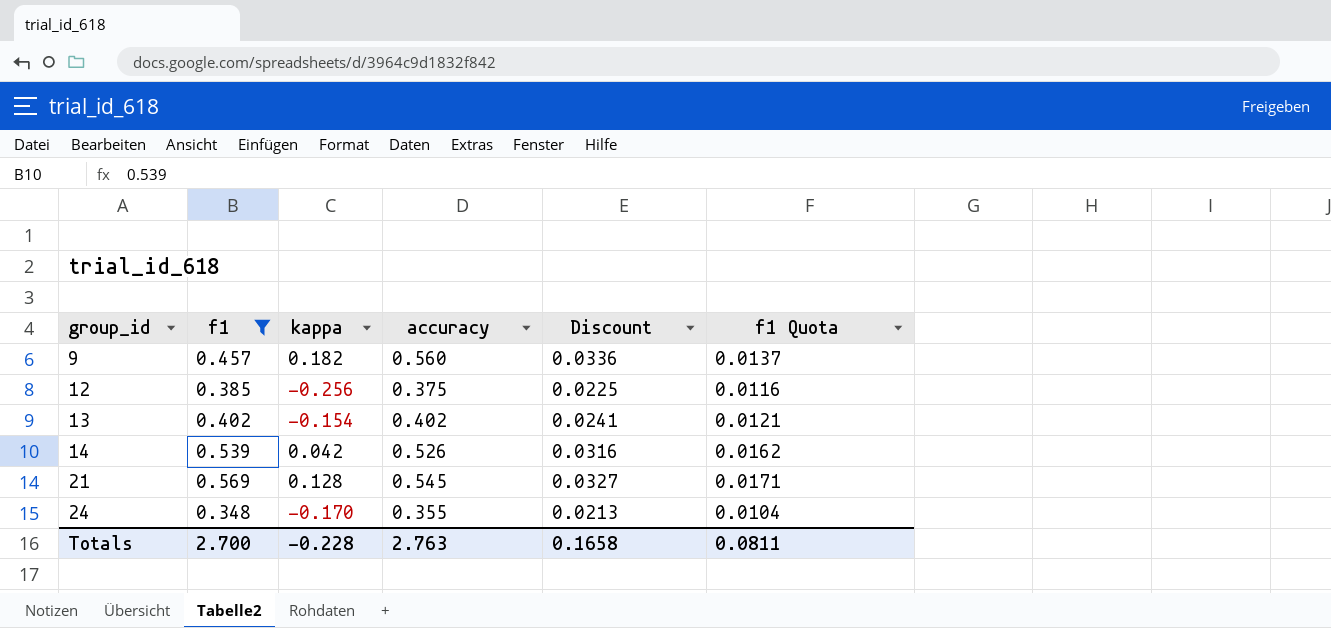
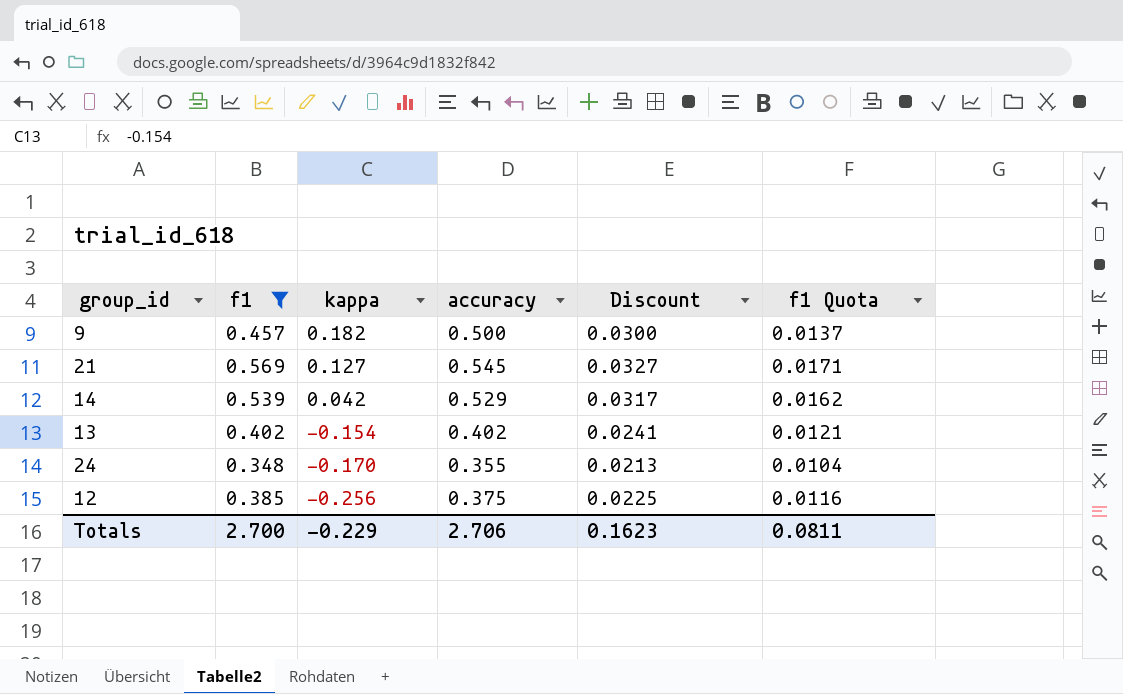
row order: group_id ascending -> kappa descending
9 | accuracy: 0.560 -> 0.500
9 | Discount: 0.0336 -> 0.0300
21 | kappa: 0.128 -> 0.127
14 | accuracy: 0.526 -> 0.529
14 | Discount: 0.0316 -> 0.0317
Totals | kappa: -0.228 -> -0.229
Totals | accuracy: 2.763 -> 2.706
Totals | Discount: 0.1658 -> 0.1623

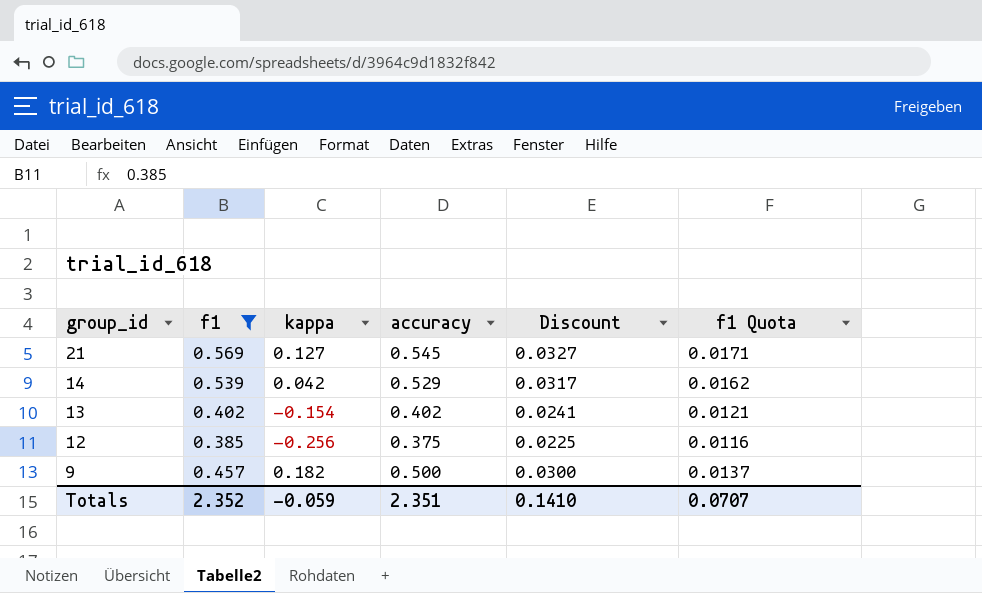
row order: kappa descending -> group_id descending
row 24: 0.348 | -0.170 | 0.355 | 0.0213 | 0.0104 -> none
Totals | f1: 2.700 -> 2.352
Totals | kappa: -0.229 -> -0.059
Totals | accuracy: 2.706 -> 2.351
Totals | Discount: 0.1623 -> 0.1410
Totals | f1 Quota: 0.0811 -> 0.0707

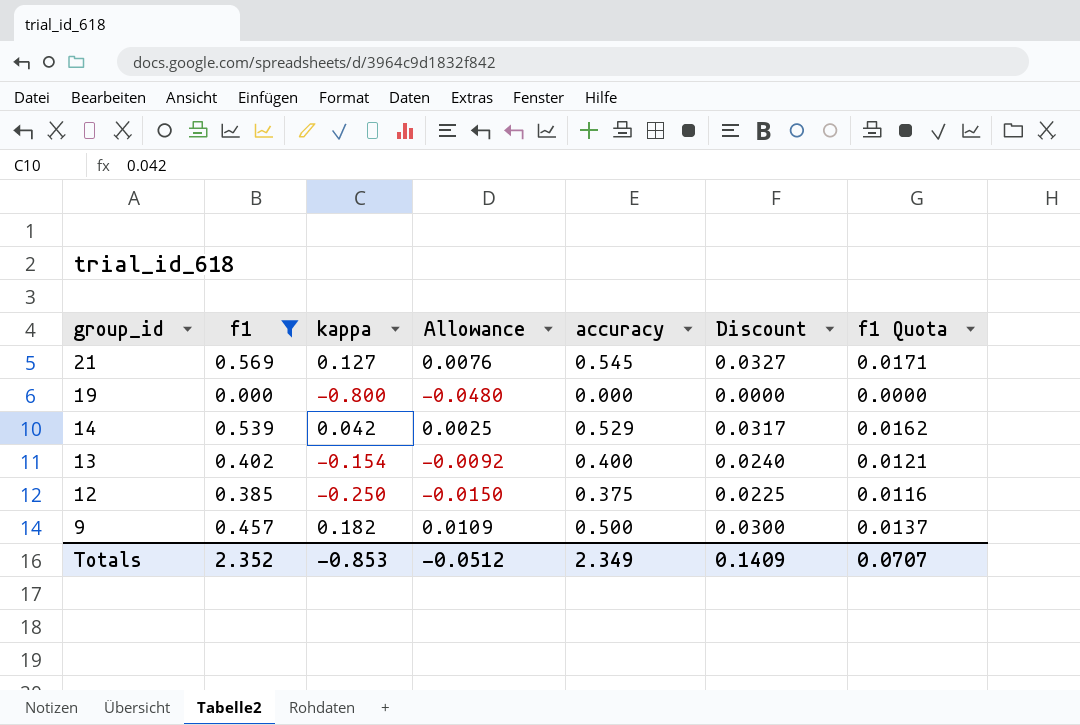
column Allowance | formula: none -> [kappa] * 0.06
row 19: none -> 0.000 | -0.800 | -0.0480 | 0.000 | 0.0000 | 0.0000
13 | accuracy: 0.402 -> 0.400
13 | Discount: 0.0241 -> 0.0240
12 | kappa: -0.256 -> -0.250
Totals | kappa: -0.059 -> -0.853
Totals | accuracy: 2.351 -> 2.349
Totals | Discount: 0.1410 -> 0.1409

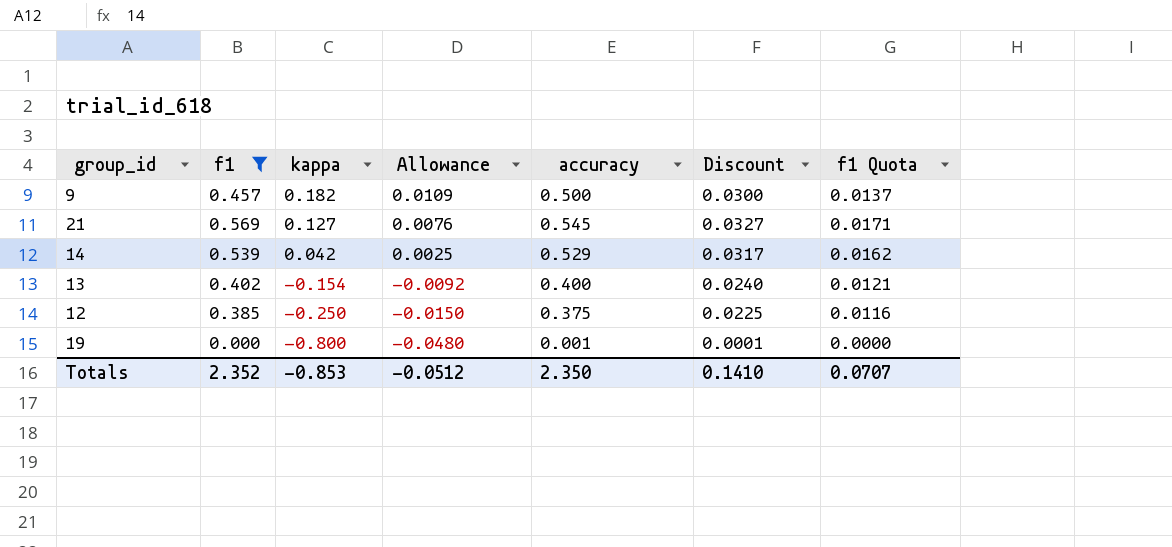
row order: group_id descending -> kappa descending
19 | accuracy: 0.000 -> 0.001
19 | Discount: 0.0000 -> 0.0001
Totals | accuracy: 2.349 -> 2.350
Totals | Discount: 0.1409 -> 0.1410

